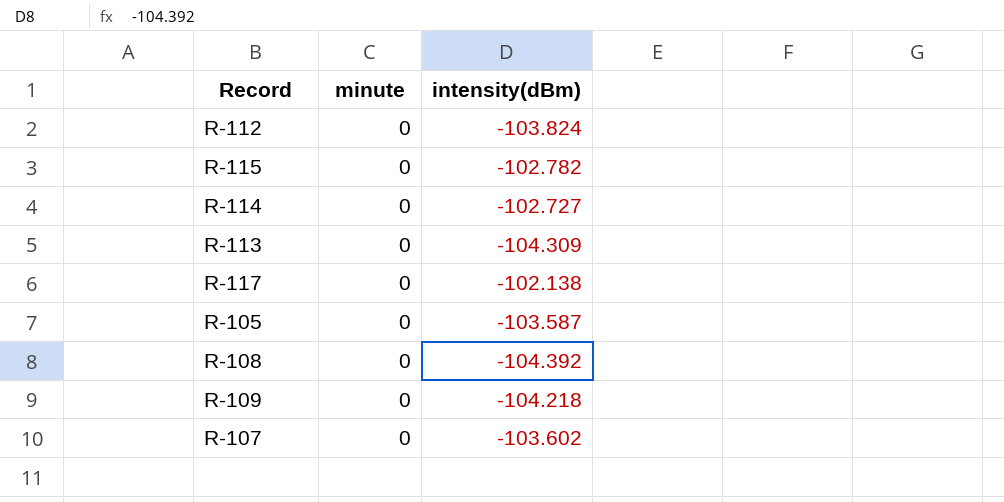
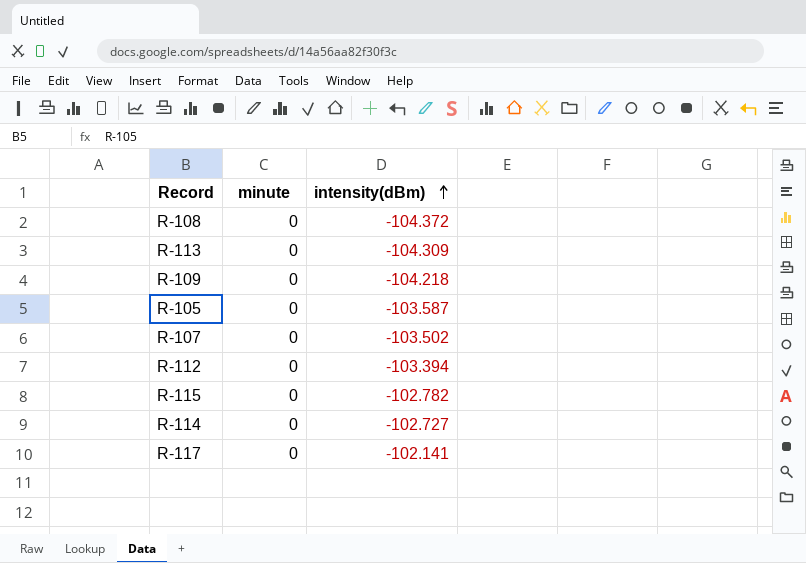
row order: none -> intensity(dBm) ascending
R-108 | intensity(dBm): -104.392 -> -104.372
R-107 | intensity(dBm): -103.602 -> -103.502
R-112 | intensity(dBm): -103.824 -> -103.394
R-117 | intensity(dBm): -102.138 -> -102.141

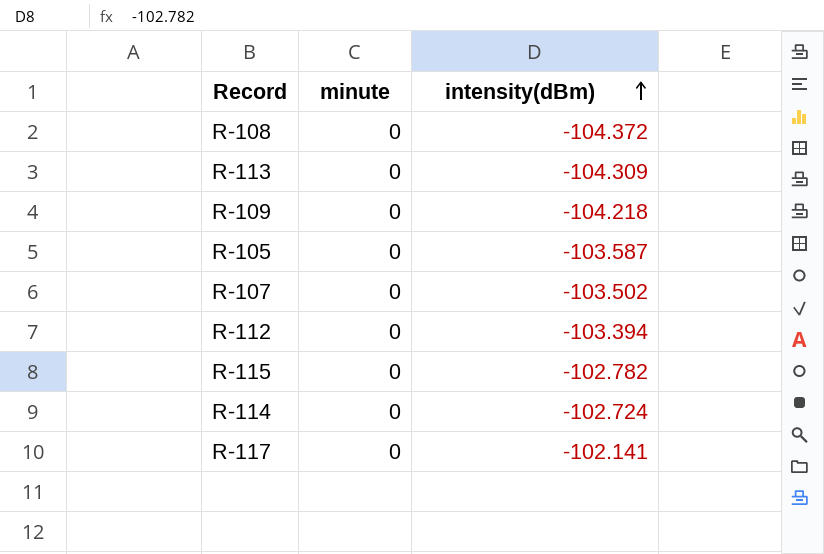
R-114 | intensity(dBm): -102.727 -> -102.724

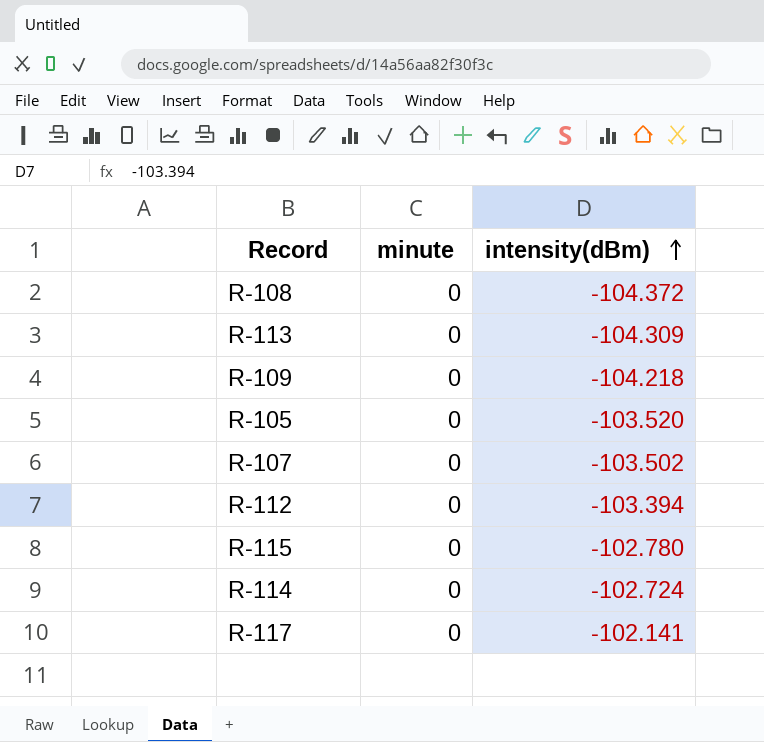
R-105 | intensity(dBm): -103.587 -> -103.520
R-115 | intensity(dBm): -102.782 -> -102.780

